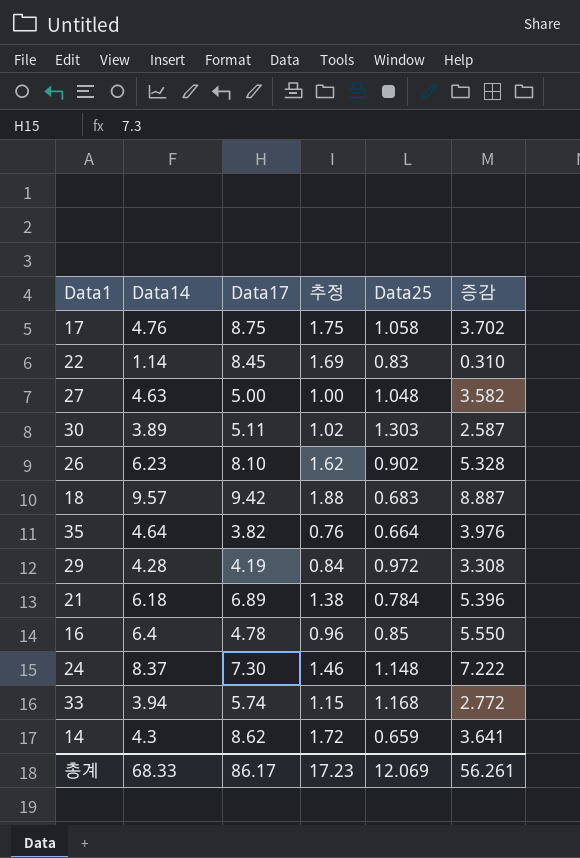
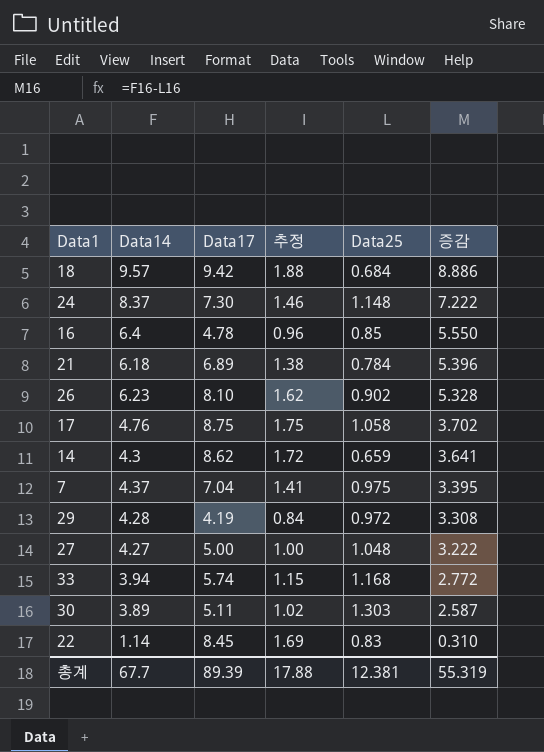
row order: none -> 증감 descending
row 35: 4.64 | 3.82 | 0.76 | 0.664 | 3.976 -> none
18 | Data25: 0.683 -> 0.684
18 | 증감: 8.887 -> 8.886
row 7: none -> 4.37 | 7.04 | 1.41 | 0.975 | 3.395
27 | Data14: 4.63 -> 4.27
27 | 증감: 3.582 -> 3.222
총계 | Data14: 68.33 -> 67.7
총계 | Data17: 86.17 -> 89.39
총계 | 추정: 17.23 -> 17.88
총계 | Data25: 12.069 -> 12.381
총계 | 증감: 56.261 -> 55.319

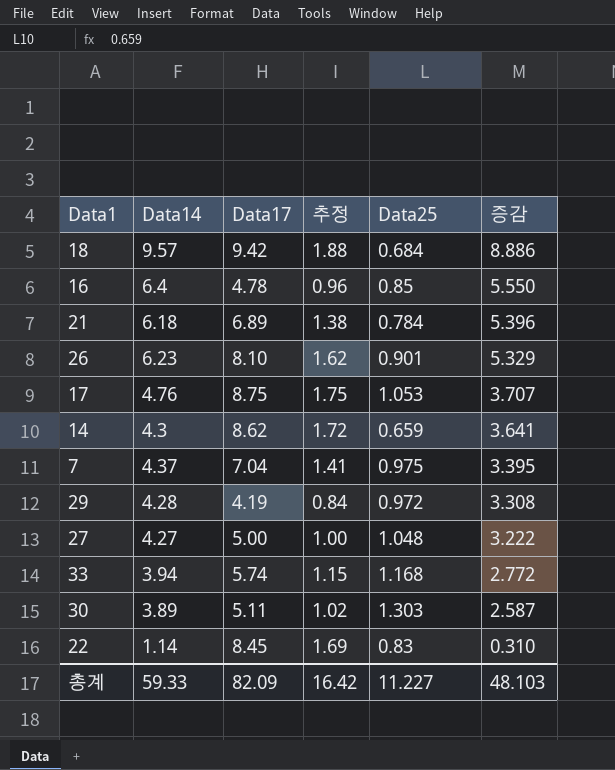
row 24: 8.37 | 7.30 | 1.46 | 1.148 | 7.222 -> none
26 | Data25: 0.902 -> 0.901
26 | 증감: 5.328 -> 5.329
17 | Data25: 1.058 -> 1.053
17 | 증감: 3.702 -> 3.707
총계 | Data14: 67.7 -> 59.33
총계 | Data17: 89.39 -> 82.09
총계 | 추정: 17.88 -> 16.42
총계 | Data25: 12.381 -> 11.227
총계 | 증감: 55.319 -> 48.103

